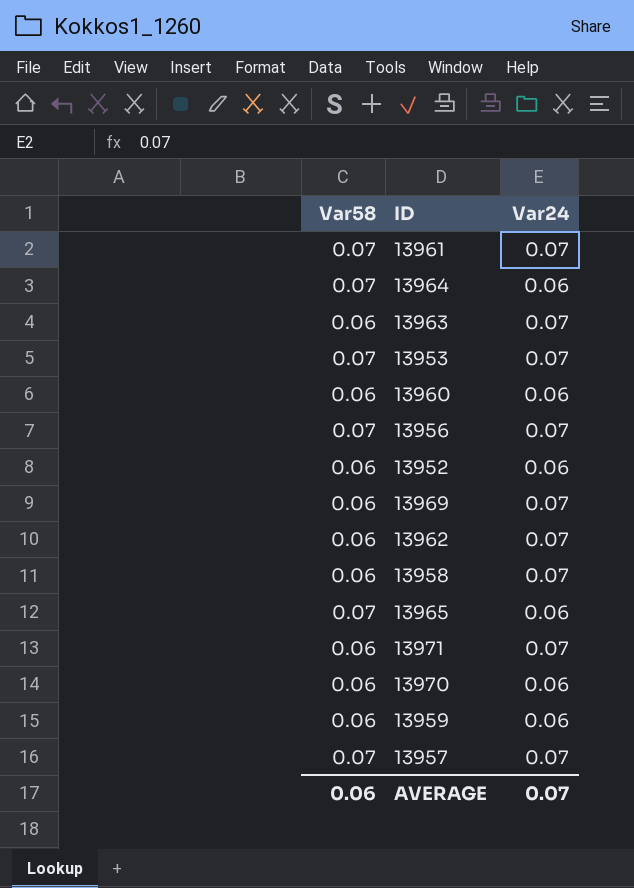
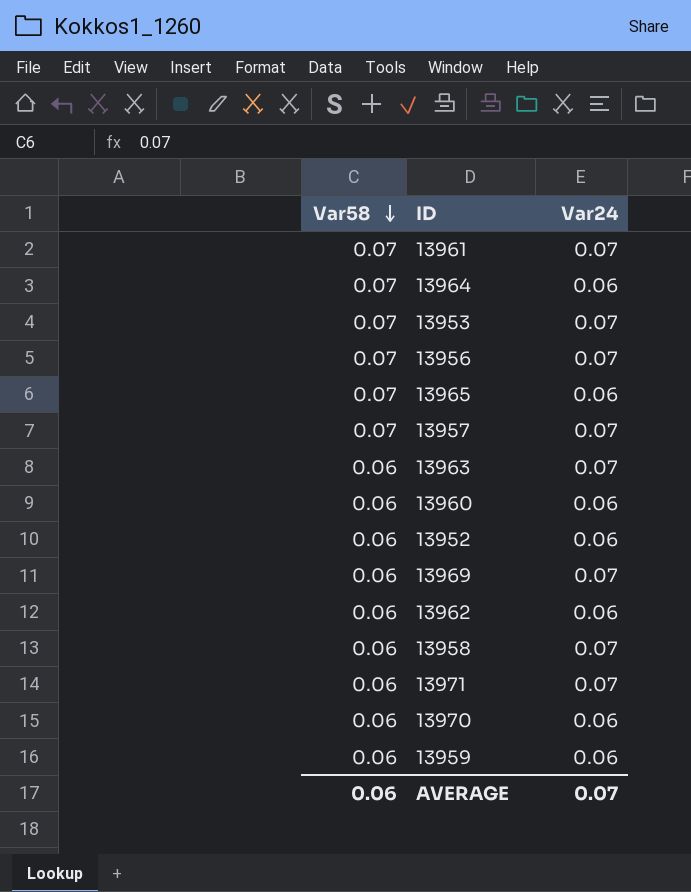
row order: none -> Var58 descending
13962 | Var24: 0.07 -> 0.06

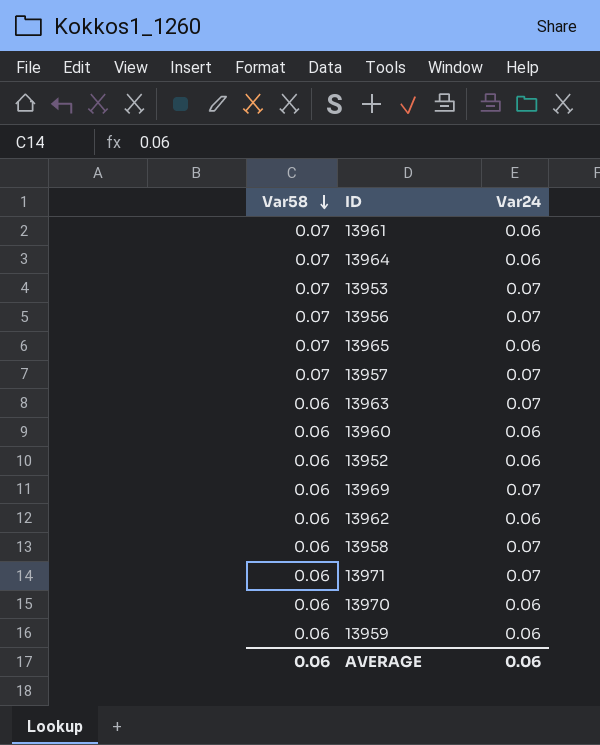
13961 | Var24: 0.07 -> 0.06
AVERAGE | Var24: 0.07 -> 0.06

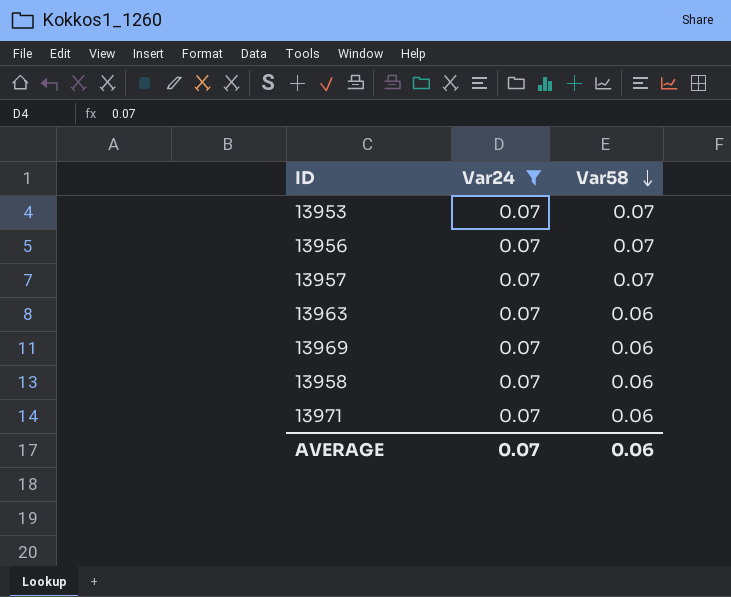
filter: none -> Var24 = 0.07
column Var58 | position: 1 -> 3
AVERAGE | Var24: 0.06 -> 0.07

